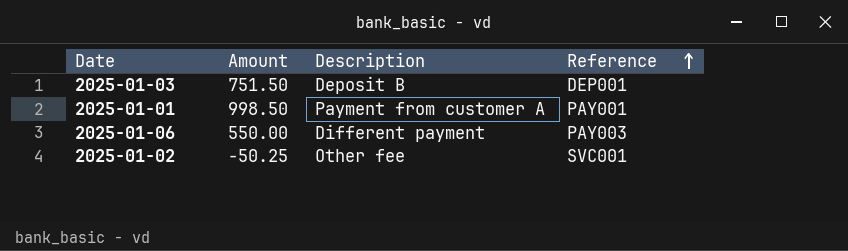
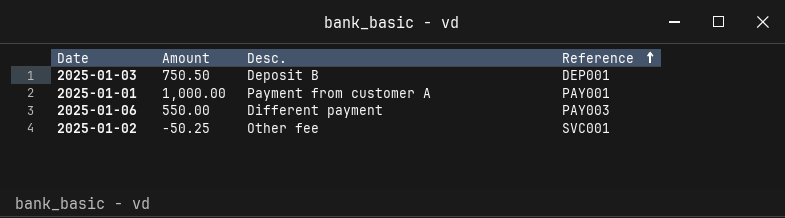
column name: Description -> Desc.
2025-01-03 | Amount: 751.50 -> 750.50
2025-01-01 | Amount: 998.50 -> 1,000.00

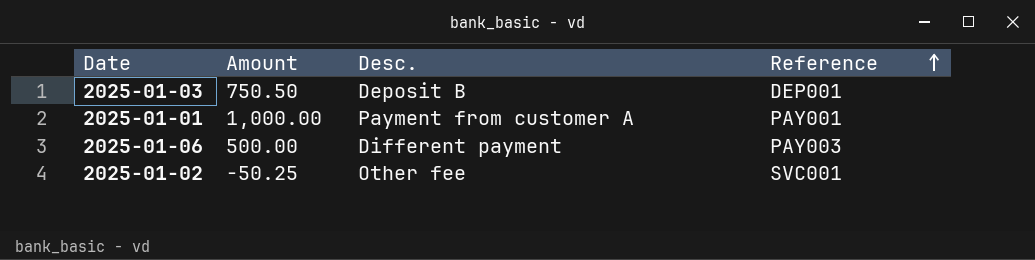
2025-01-06 | Amount: 550.00 -> 500.00

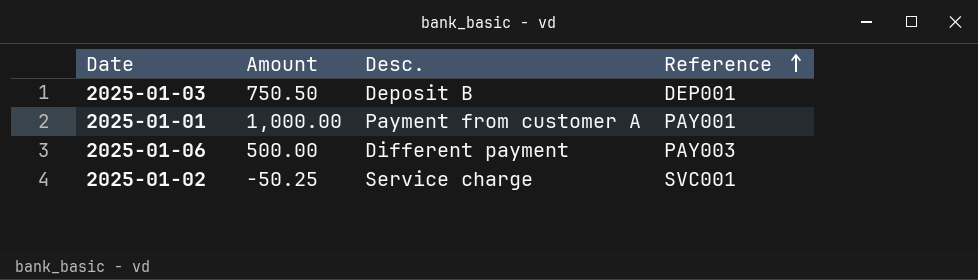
2025-01-02 | Desc.: Other fee -> Service charge

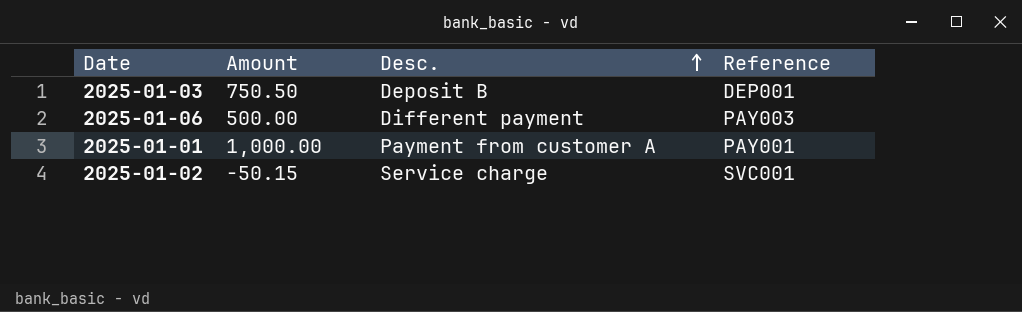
row order: Reference ascending -> Desc. ascending
2025-01-02 | Amount: -50.25 -> -50.15

